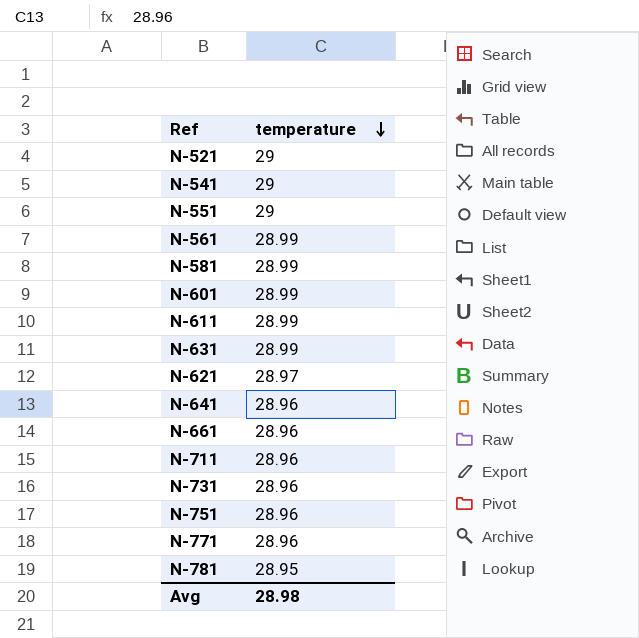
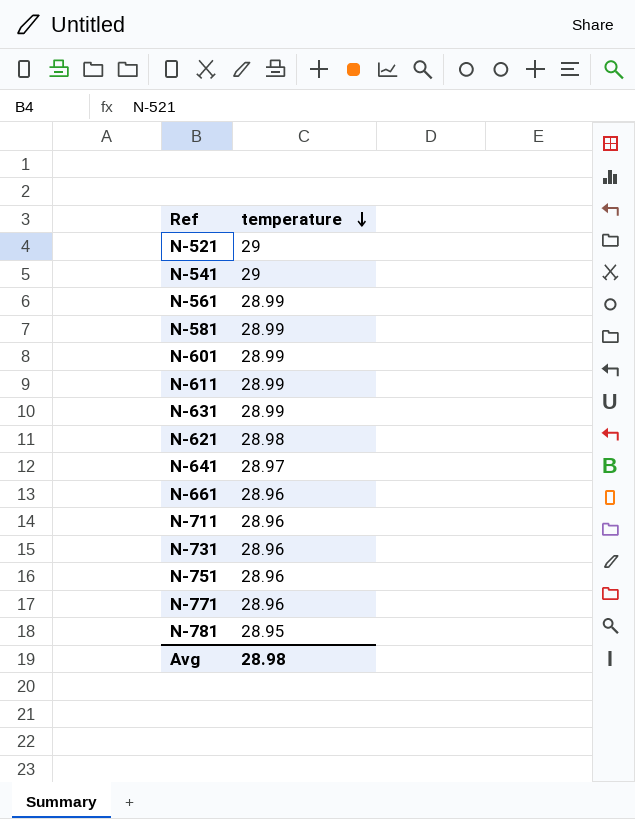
row N-551: 29 -> none
N-621 | temperature: 28.97 -> 28.98
N-641 | temperature: 28.96 -> 28.97

